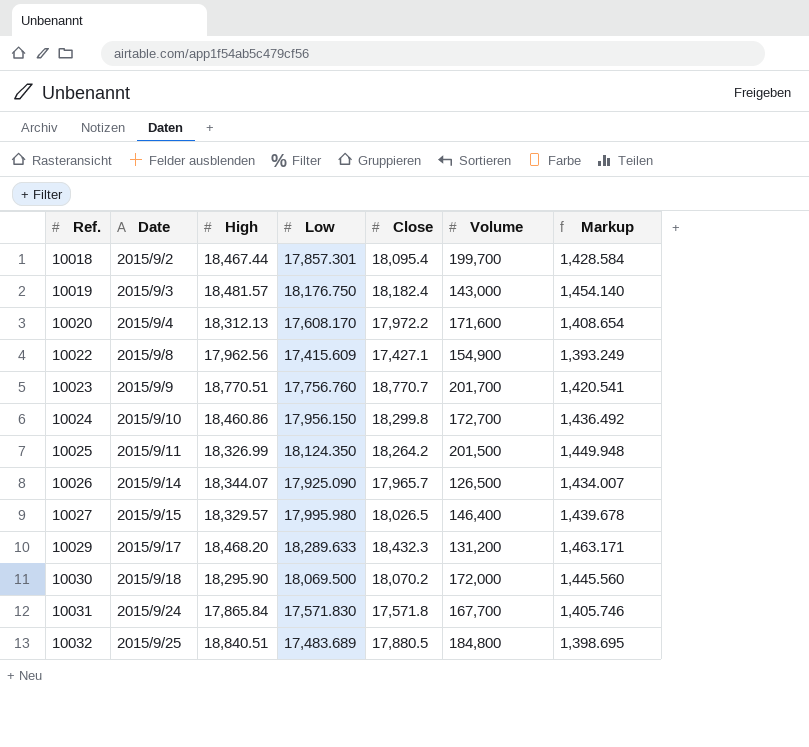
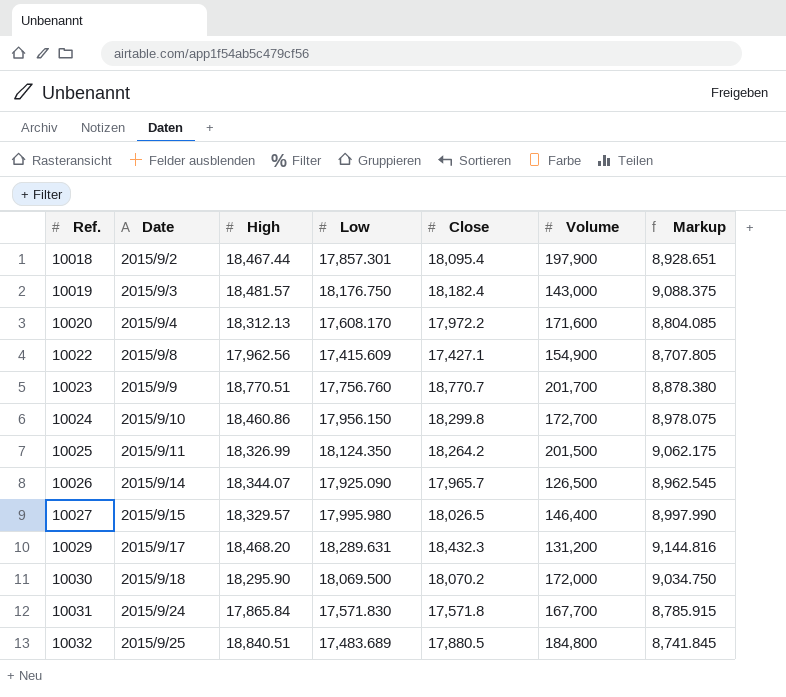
column Markup | formula: [Low] * 0.08 -> [Low] * 0.5
10018 | Volume: 199,700 -> 197,900
10029 | Low: 18,289.633 -> 18,289.631

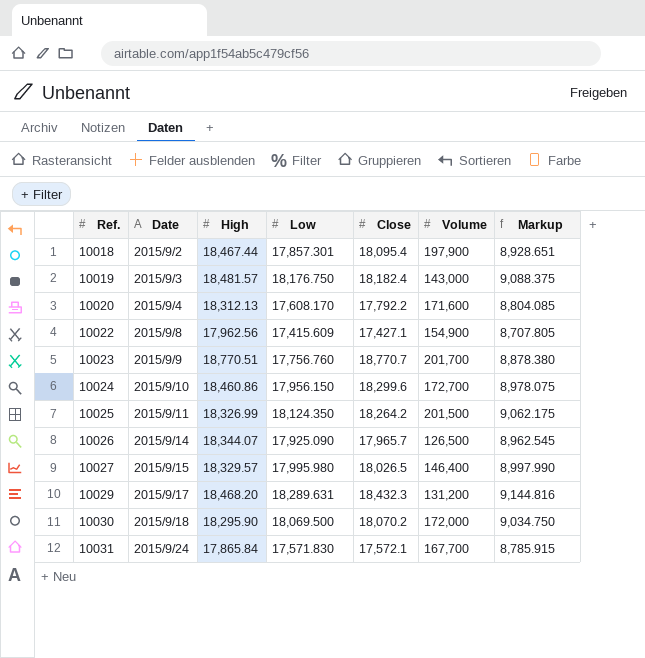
row 10032: 2015/9/25 | 18,840.51 | 17,483.689 | 17,880.5 | 184,800 | 8,741.845 -> none
10020 | Close: 17,972.2 -> 17,792.2
10024 | Close: 18,299.8 -> 18,299.6
10031 | Close: 17,571.8 -> 17,572.1

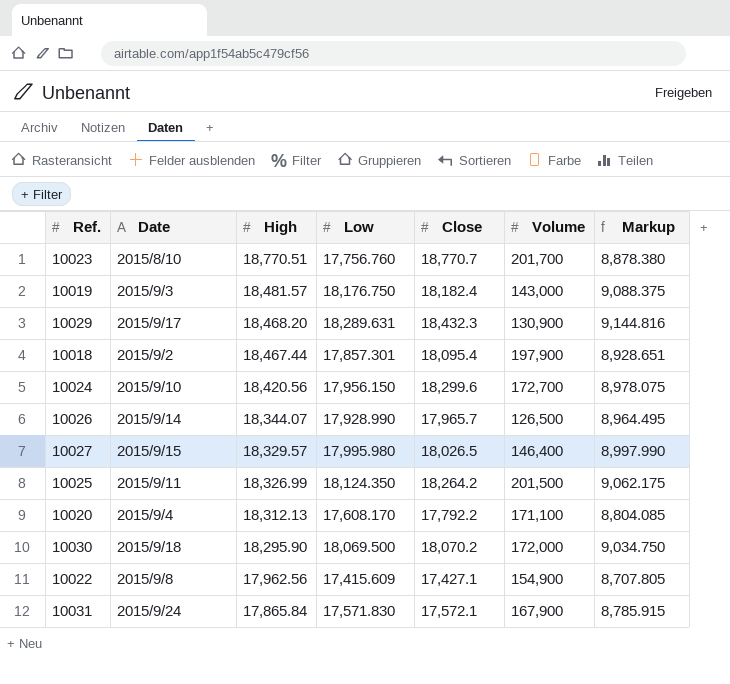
row order: Ref. ascending -> High descending
10023 | Date: 2015/9/9 -> 2015/8/10
10029 | Volume: 131,200 -> 130,900
10024 | High: 18,460.86 -> 18,420.56
10026 | Low: 17,925.090 -> 17,928.990
10026 | Markup: 8,962.545 -> 8,964.495
10020 | Volume: 171,600 -> 171,100
10031 | Volume: 167,700 -> 167,900

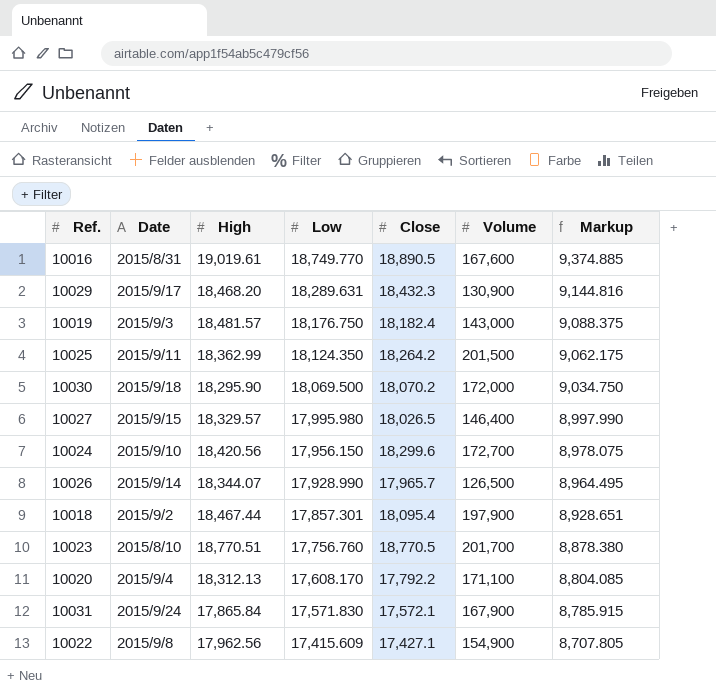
row order: High descending -> Low descending
row 10016: none -> 2015/8/31 | 19,019.61 | 18,749.770 | 18,890.5 | 167,600 | 9,374.885
10025 | High: 18,326.99 -> 18,362.99
10023 | Close: 18,770.7 -> 18,770.5

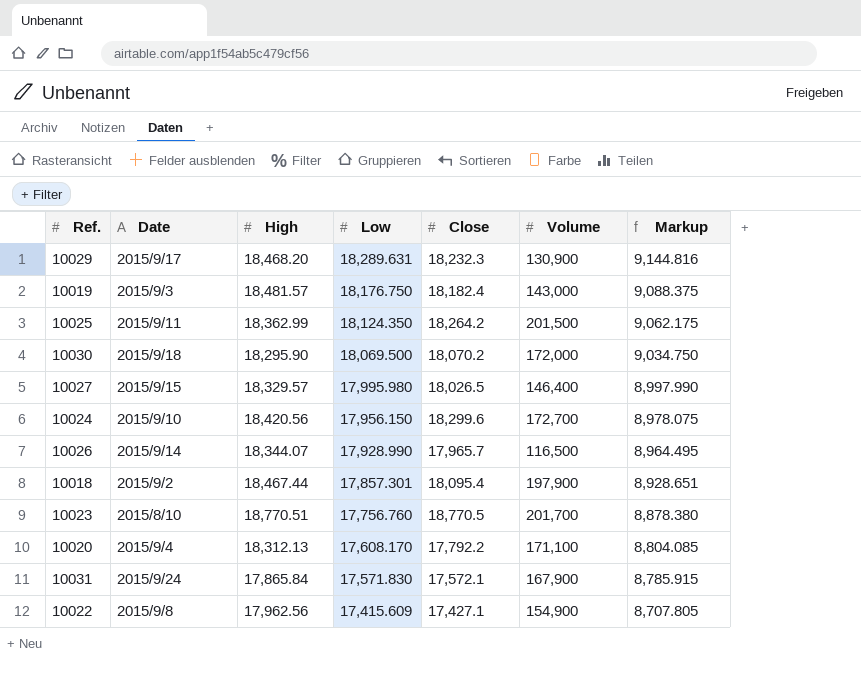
row 10016: 2015/8/31 | 19,019.61 | 18,749.770 | 18,890.5 | 167,600 | 9,374.885 -> none
10029 | Close: 18,432.3 -> 18,232.3
10026 | Volume: 126,500 -> 116,500

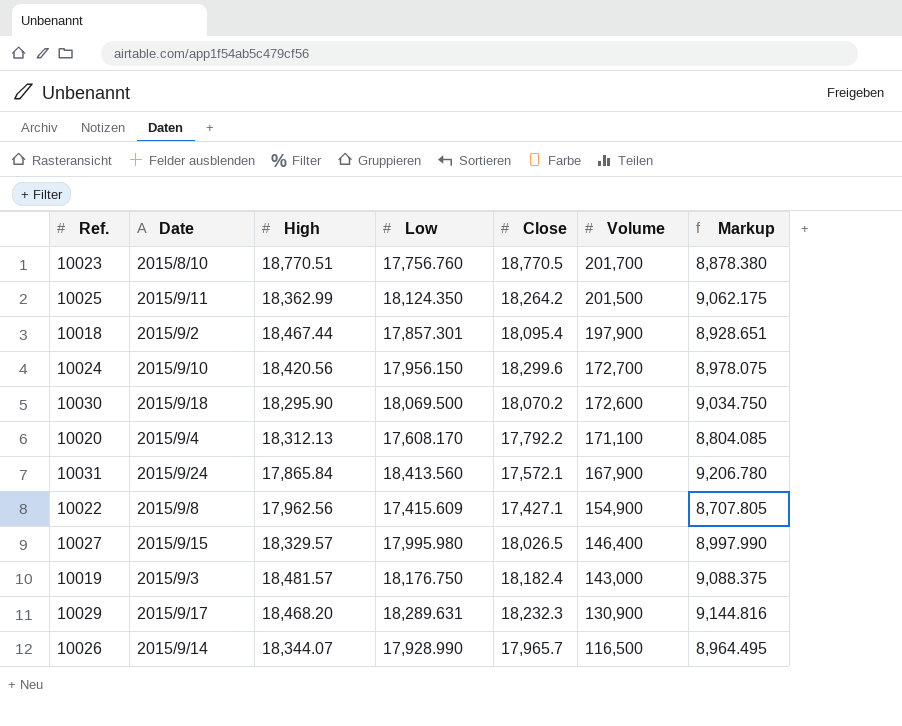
row order: Low descending -> Volume descending
10030 | Volume: 172,000 -> 172,600
10031 | Low: 17,571.830 -> 18,413.560
10031 | Markup: 8,785.915 -> 9,206.780

